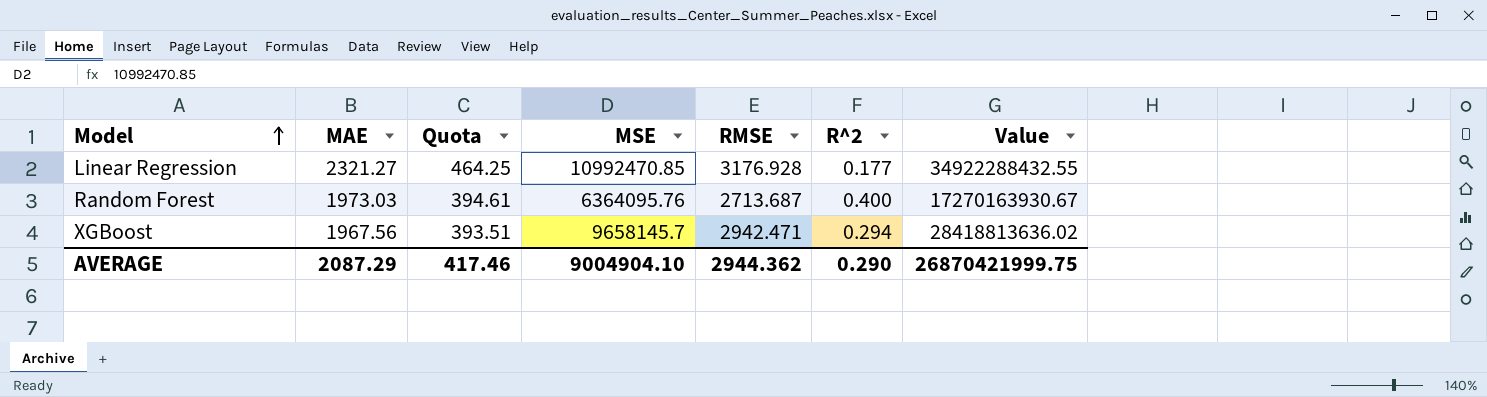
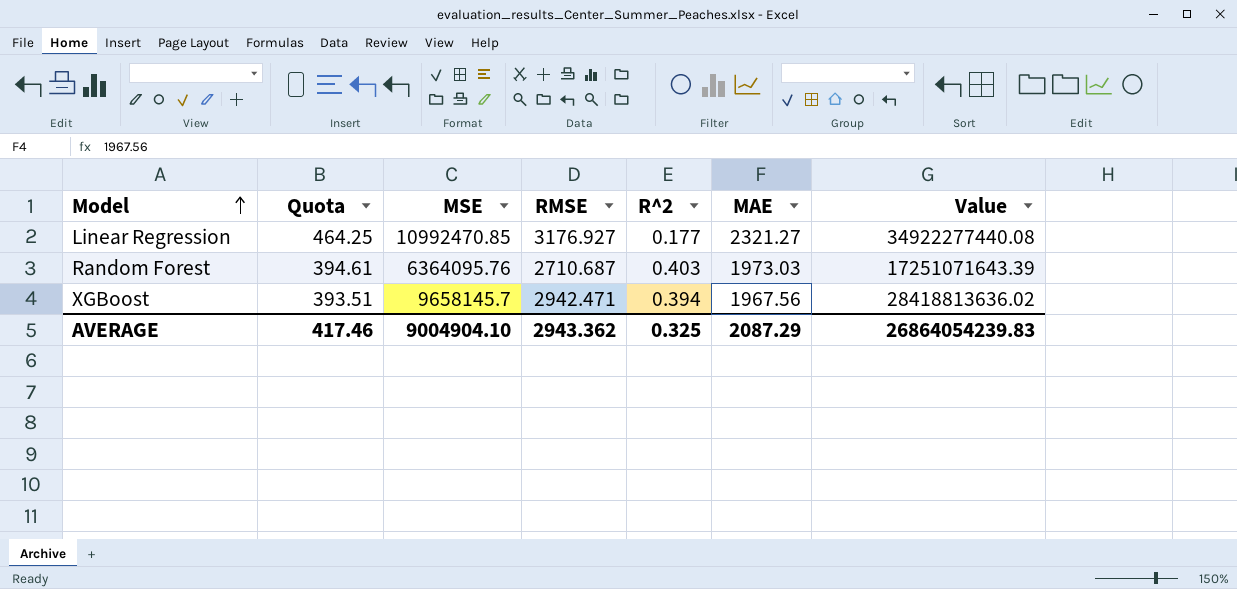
column MAE | position: 2 -> 6
Linear Regression | RMSE: 3176.928 -> 3176.927
Linear Regression | Value: 34922288432.55 -> 34922277440.08
Random Forest | RMSE: 2713.687 -> 2710.687
Random Forest | R^2: 0.400 -> 0.403
Random Forest | Value: 17270163930.67 -> 17251071643.39
XGBoost | R^2: 0.294 -> 0.394
AVERAGE | RMSE: 2944.362 -> 2943.362
AVERAGE | R^2: 0.290 -> 0.325
AVERAGE | Value: 26870421999.75 -> 26864054239.83

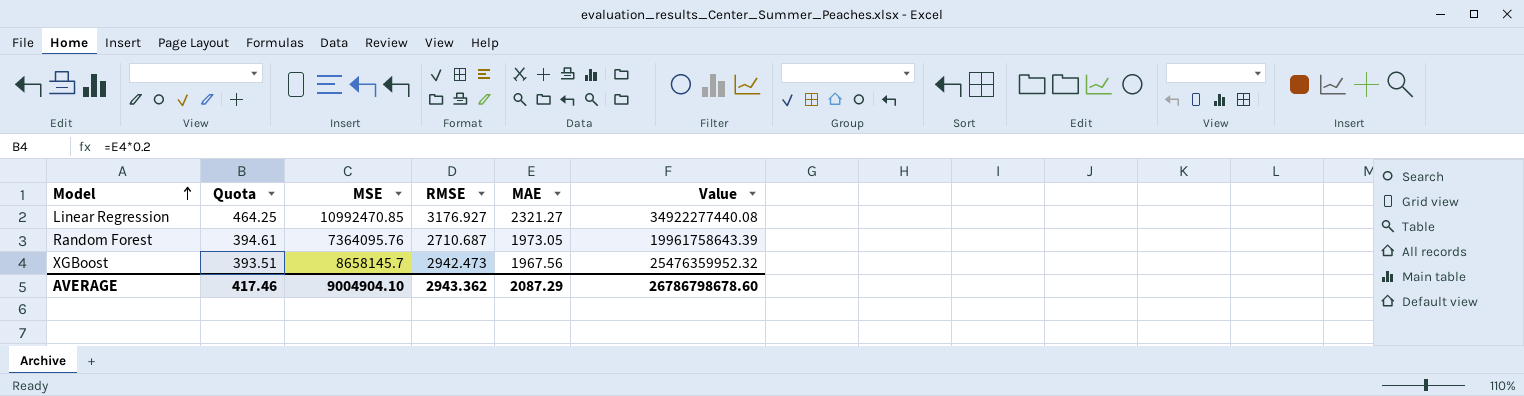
column R^2 | position: 5 -> none
Random Forest | MSE: 6364095.76 -> 7364095.76
Random Forest | MAE: 1973.03 -> 1973.05
Random Forest | Value: 17251071643.39 -> 19961758643.39
XGBoost | MSE: 9658145.7 -> 8658145.7
XGBoost | RMSE: 2942.471 -> 2942.473
XGBoost | Value: 28418813636.02 -> 25476359952.32
AVERAGE | Value: 26864054239.83 -> 26786798678.60

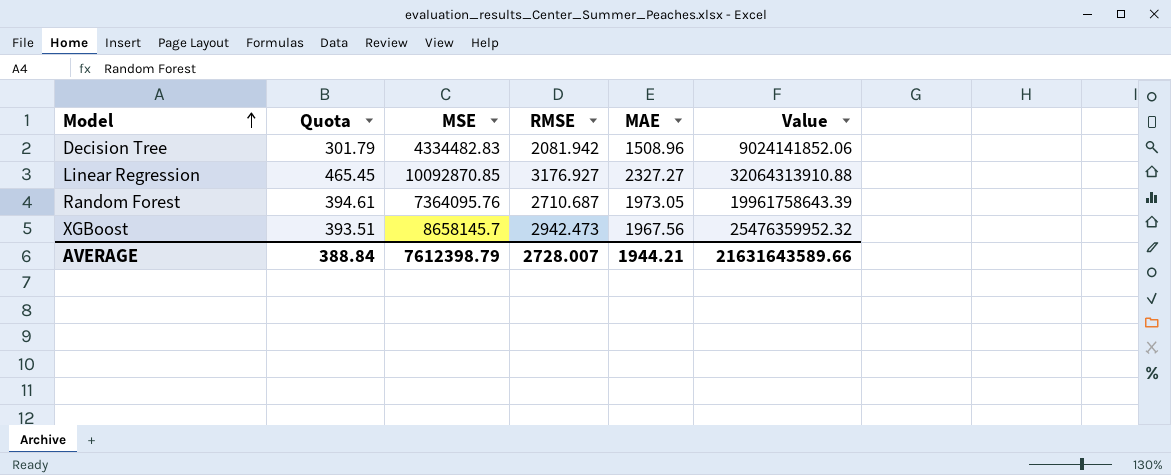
row Decision Tree: none -> 301.79 | 4334482.83 | 2081.942 | 1508.96 | 9024141852.06
Linear Regression | Quota: 464.25 -> 465.45
Linear Regression | MSE: 10992470.85 -> 10092870.85
Linear Regression | MAE: 2321.27 -> 2327.27
Linear Regression | Value: 34922277440.08 -> 32064313910.88
AVERAGE | Quota: 417.46 -> 388.84
AVERAGE | MSE: 9004904.10 -> 7612398.79
AVERAGE | RMSE: 2943.362 -> 2728.007
AVERAGE | MAE: 2087.29 -> 1944.21
AVERAGE | Value: 26786798678.60 -> 21631643589.66

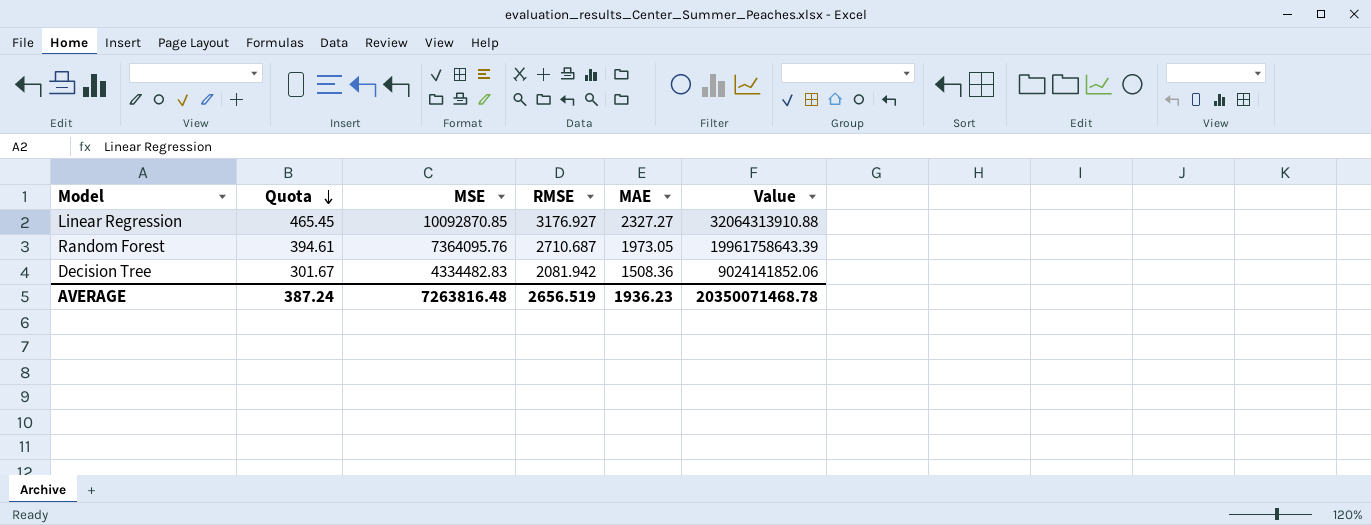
row order: Model ascending -> Quota descending
row XGBoost: 393.51 | 8658145.7 | 2942.473 | 1967.56 | 25476359952.32 -> none
Decision Tree | Quota: 301.79 -> 301.67
Decision Tree | MAE: 1508.96 -> 1508.36
AVERAGE | Quota: 388.84 -> 387.24
AVERAGE | MSE: 7612398.79 -> 7263816.48
AVERAGE | RMSE: 2728.007 -> 2656.519
AVERAGE | MAE: 1944.21 -> 1936.23
AVERAGE | Value: 21631643589.66 -> 20350071468.78

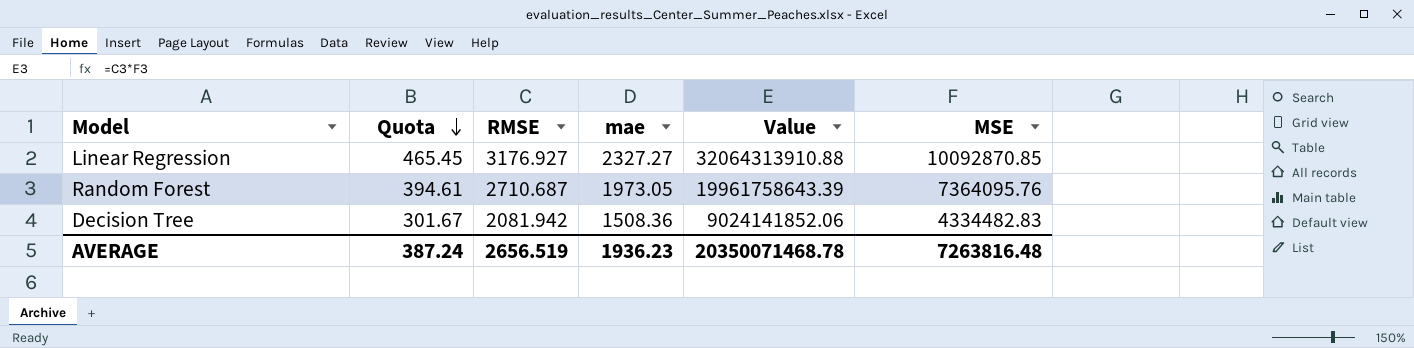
column name: MAE -> mae
column MSE | position: 3 -> 6

